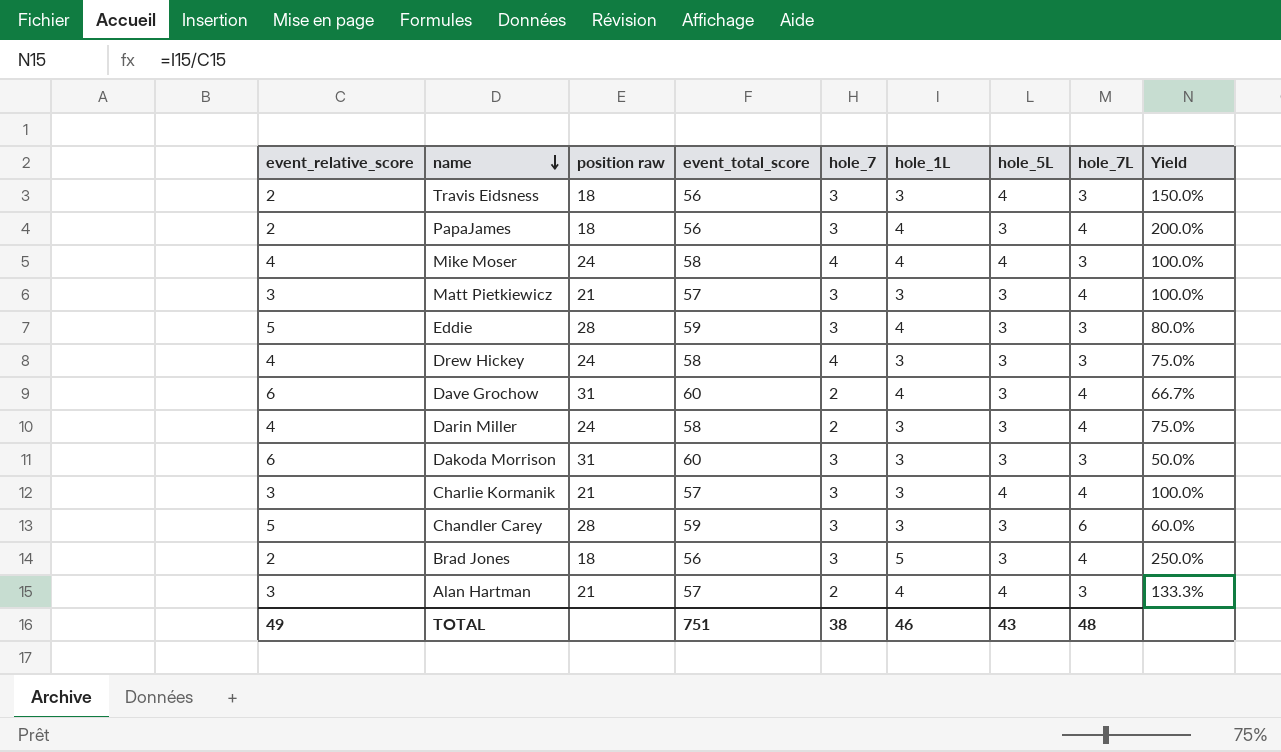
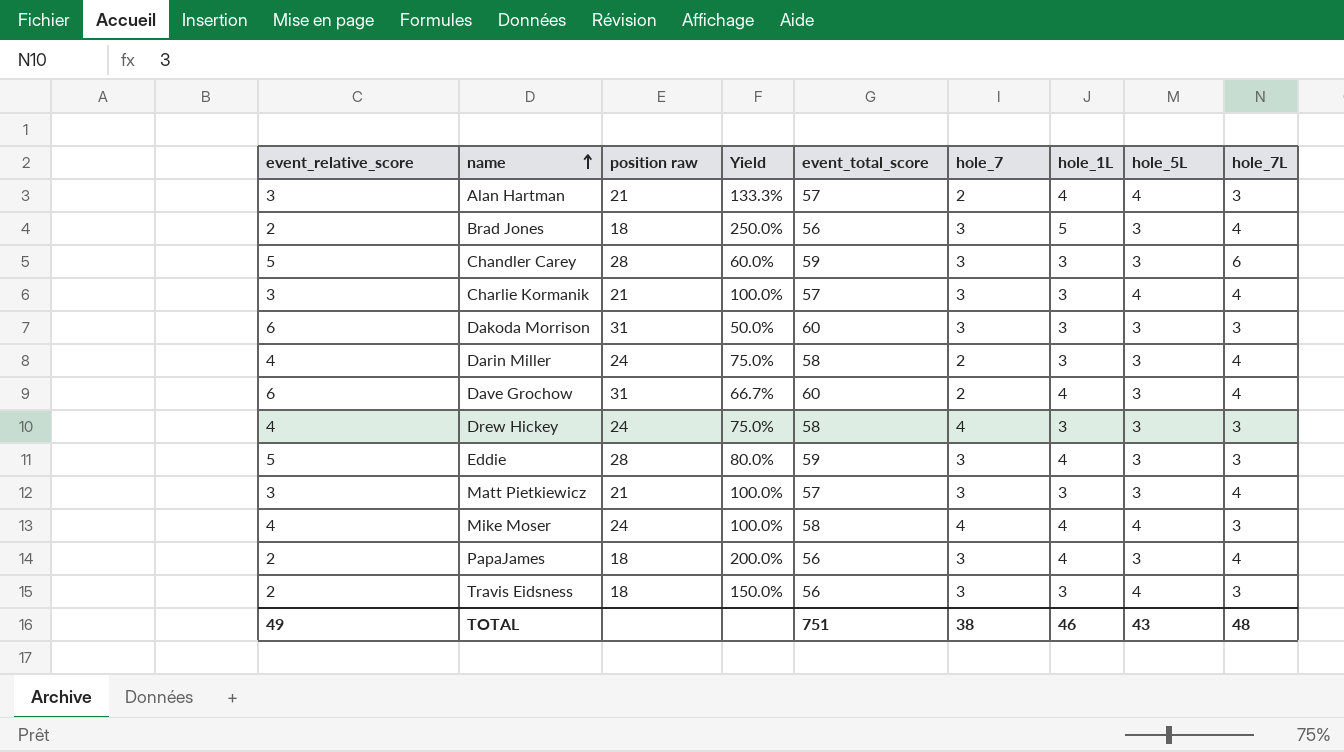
row order: name descending -> name ascending
column Yield | position: 9 -> 4

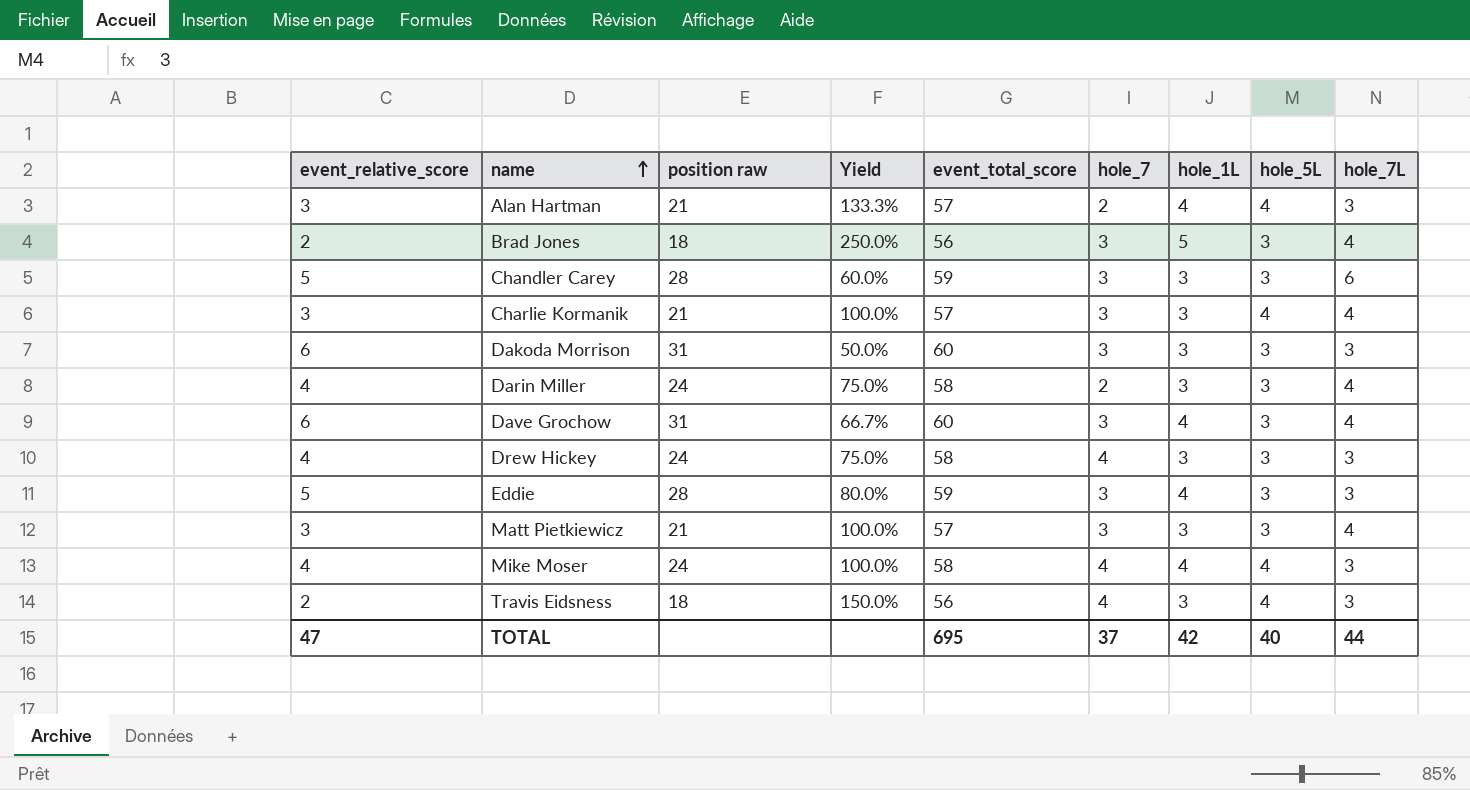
row PapaJames: 2 | 18 | 200.0% | 56 | 3 | 4 | 3 | 4 -> none
Dave Grochow | hole_7: 2 -> 3
Travis Eidsness | hole_7: 3 -> 4
TOTAL | event_relative_score: 49 -> 47
TOTAL | event_total_score: 751 -> 695
TOTAL | hole_7: 38 -> 37
TOTAL | hole_1L: 46 -> 42
TOTAL | hole_5L: 43 -> 40
TOTAL | hole_7L: 48 -> 44

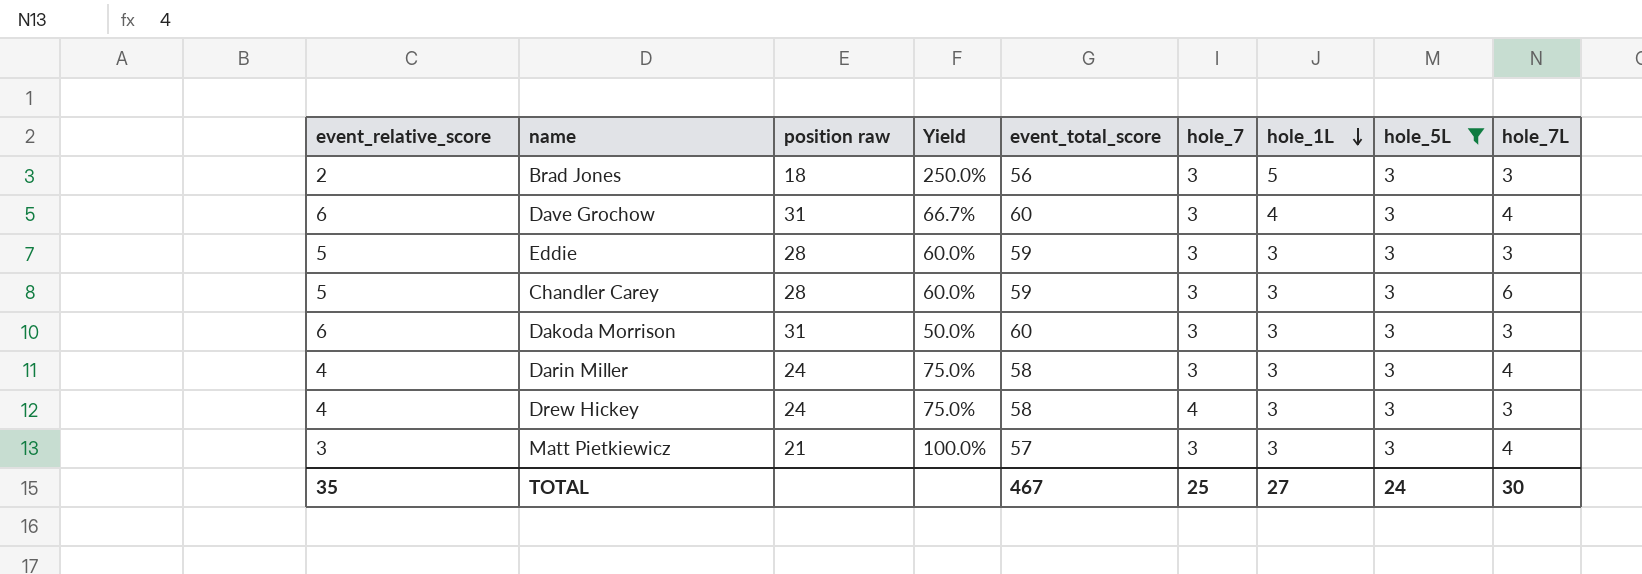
filter: none -> hole_5L = 3
row order: name ascending -> hole_1L descending
Brad Jones | hole_7L: 4 -> 3
Eddie | Yield: 80.0% -> 60.0%
Eddie | hole_1L: 4 -> 3
Darin Miller | hole_7: 2 -> 3
TOTAL | event_relative_score: 47 -> 35
TOTAL | event_total_score: 695 -> 467
TOTAL | hole_7: 37 -> 25
TOTAL | hole_1L: 42 -> 27
TOTAL | hole_5L: 40 -> 24
TOTAL | hole_7L: 44 -> 30

